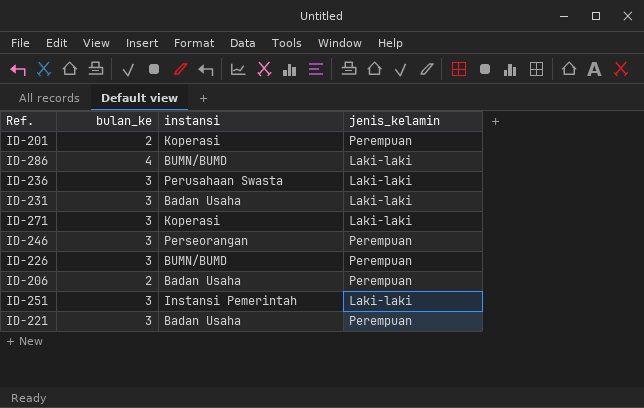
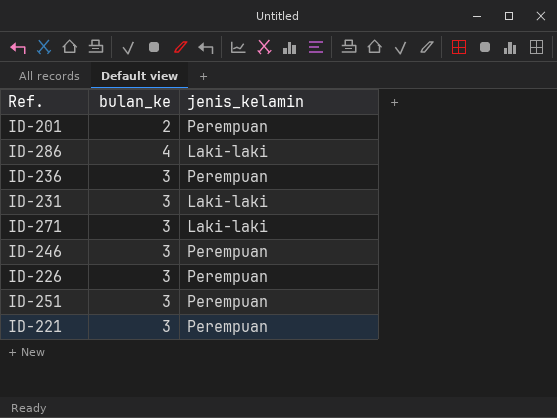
column instansi | position: 3 -> none
row ID-206: 2 | Badan Usaha | Perempuan -> none
ID-236 | jenis_kelamin: Laki-laki -> Perempuan
ID-251 | jenis_kelamin: Laki-laki -> Perempuan

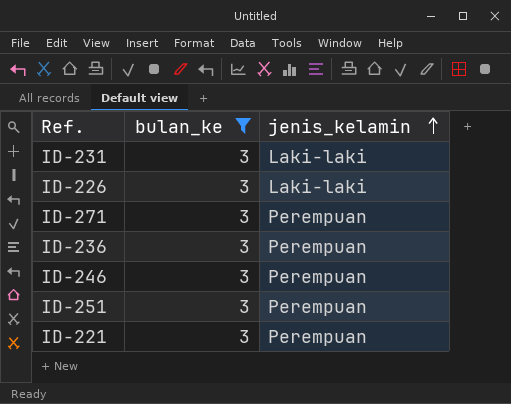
filter: none -> bulan_ke = 3
row order: none -> jenis_kelamin ascending
ID-226 | jenis_kelamin: Perempuan -> Laki-laki
ID-271 | jenis_kelamin: Laki-laki -> Perempuan

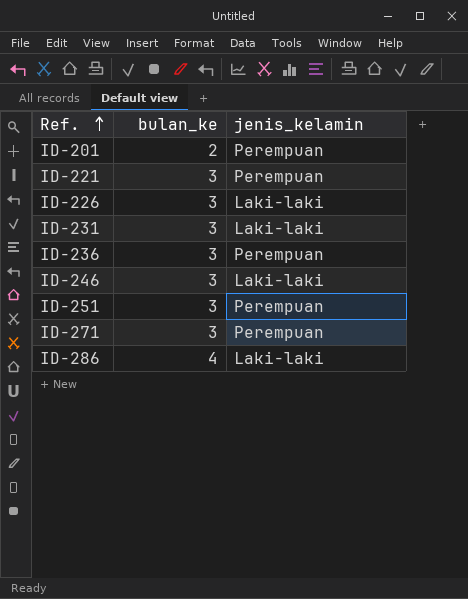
filter: bulan_ke = 3 -> none
row order: jenis_kelamin ascending -> Ref. ascending
ID-246 | jenis_kelamin: Perempuan -> Laki-laki

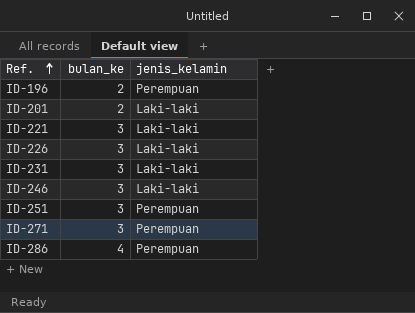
row ID-236: 3 | Perempuan -> none
row ID-196: none -> 2 | Perempuan
ID-201 | jenis_kelamin: Perempuan -> Laki-laki
ID-221 | jenis_kelamin: Perempuan -> Laki-laki
ID-286 | jenis_kelamin: Laki-laki -> Perempuan

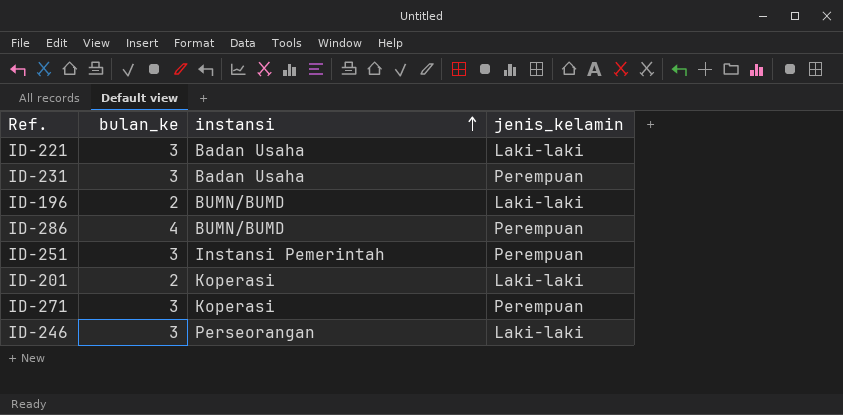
row order: Ref. ascending -> instansi ascending
column instansi | position: none -> 3
row ID-226: 3 | Laki-laki -> none
ID-231 | jenis_kelamin: Laki-laki -> Perempuan
ID-196 | jenis_kelamin: Perempuan -> Laki-laki

